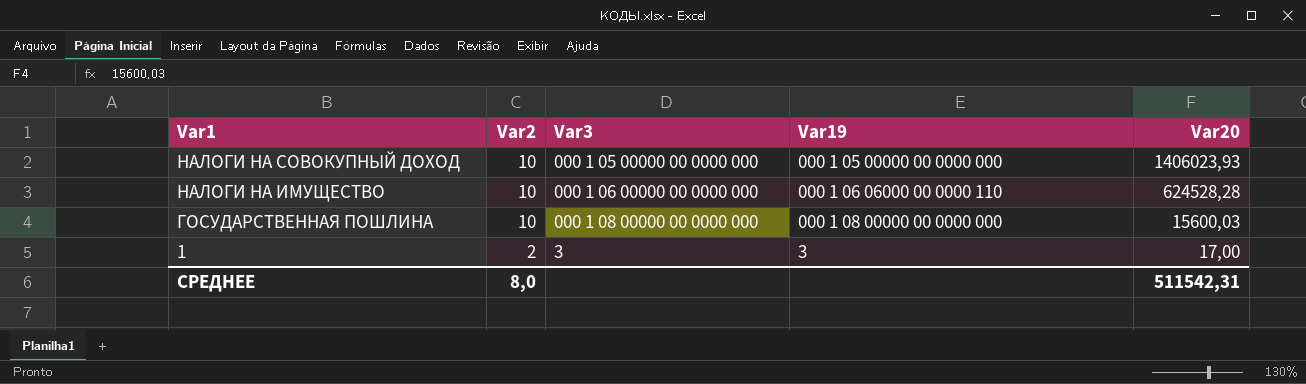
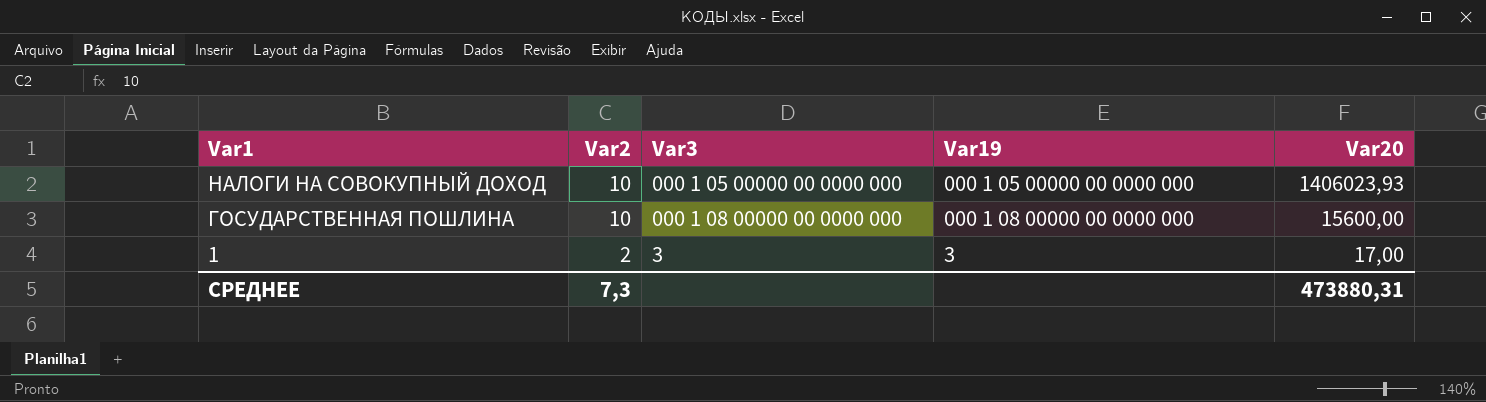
row НАЛОГИ НА ИМУЩЕСТВО: 10 | 000 1 06 00000 00 0000 000 | 000 1 06 06000 00 0000 110 | 624528,28 -> none
ГОСУДАРСТВЕННАЯ ПОШЛИНА | Var20: 15600,03 -> 15600,00
СРЕДНЕЕ | Var2: 8,0 -> 7,3
СРЕДНЕЕ | Var20: 511542,31 -> 473880,31

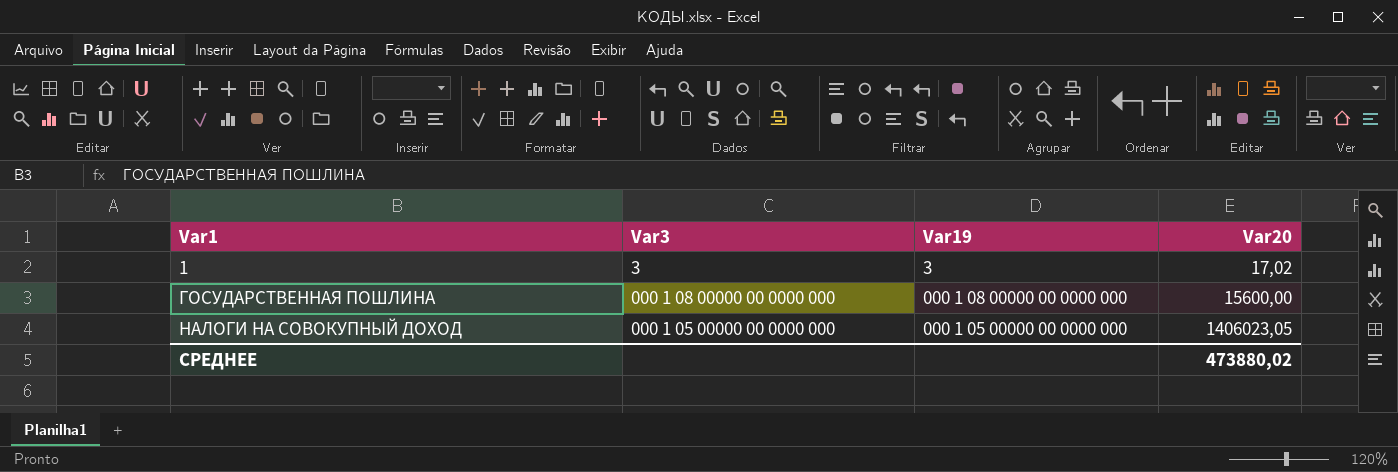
row order: Var1 descending -> Var1 ascending
column Var2 | position: 2 -> none
1 | Var20: 17,00 -> 17,02
НАЛОГИ НА СОВОКУПНЫЙ ДОХОД | Var20: 1406023,93 -> 1406023,05
СРЕДНЕЕ | Var20: 473880,31 -> 473880,02

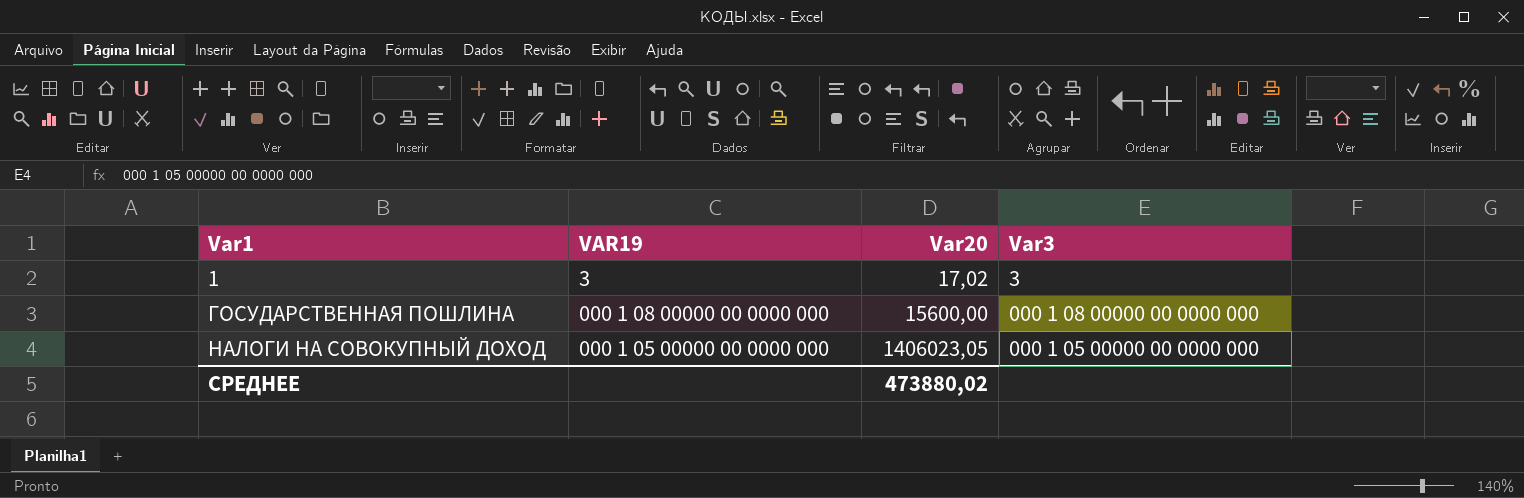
column name: Var19 -> VAR19
column Var3 | position: 2 -> 4

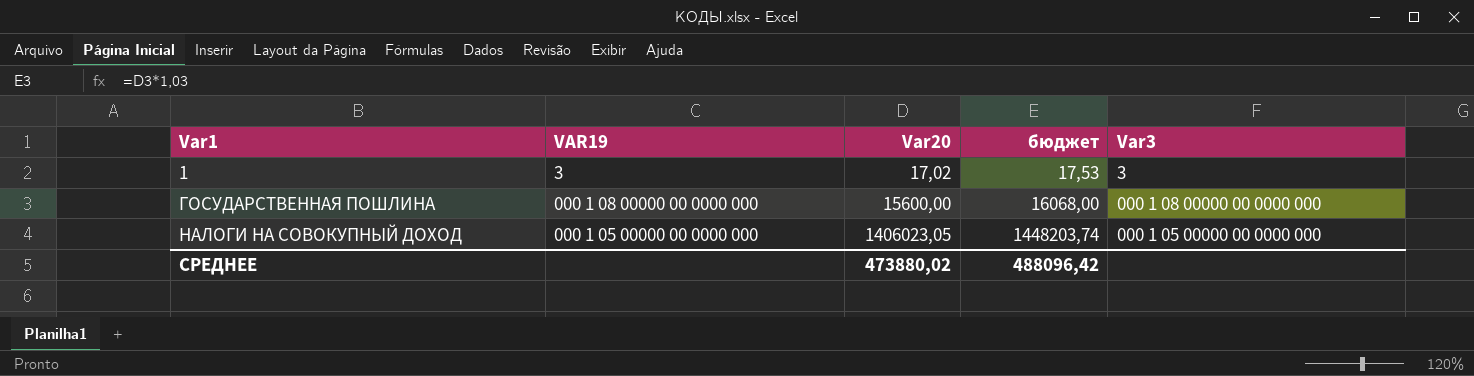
column бюджет | formula: none -> [Var20] * 1,03

